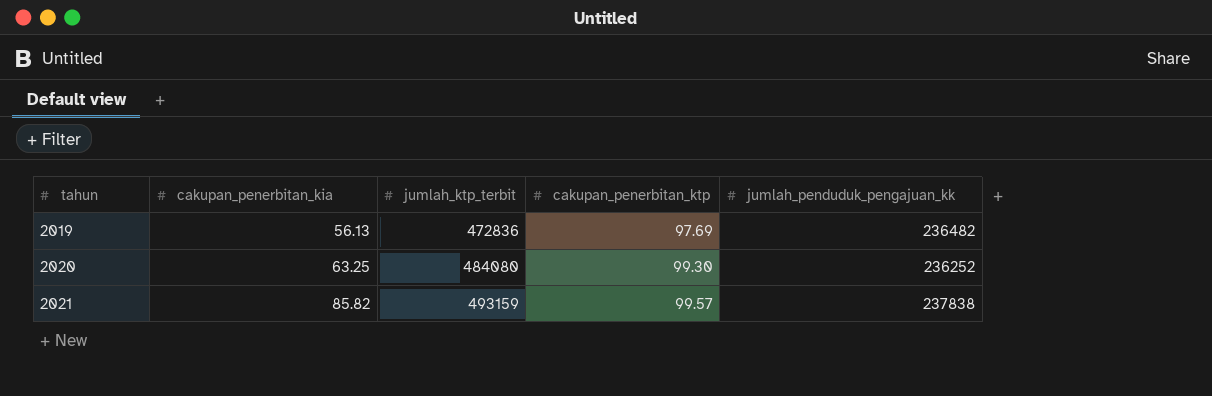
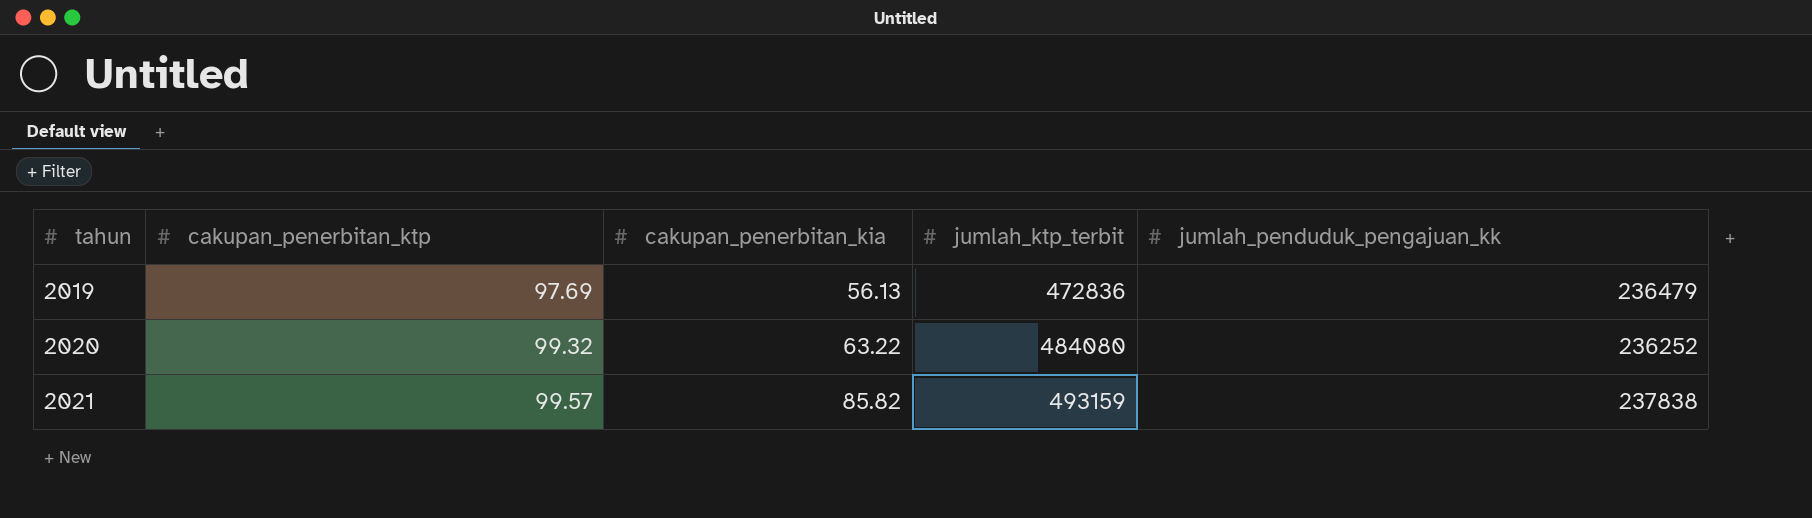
column cakupan_penerbitan_ktp | position: 4 -> 2
2019 | jumlah_penduduk_pengajuan_kk: 236482 -> 236479
2020 | cakupan_penerbitan_ktp: 99.30 -> 99.32
2020 | cakupan_penerbitan_kia: 63.25 -> 63.22

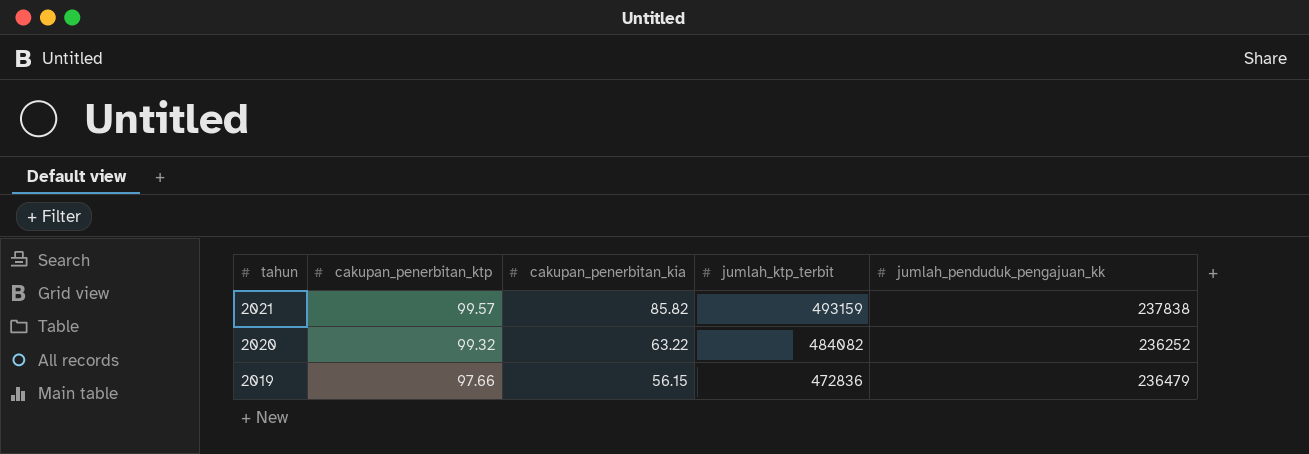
row order: tahun ascending -> tahun descending
2020 | jumlah_ktp_terbit: 484080 -> 484082
2019 | cakupan_penerbitan_ktp: 97.69 -> 97.66
2019 | cakupan_penerbitan_kia: 56.13 -> 56.15

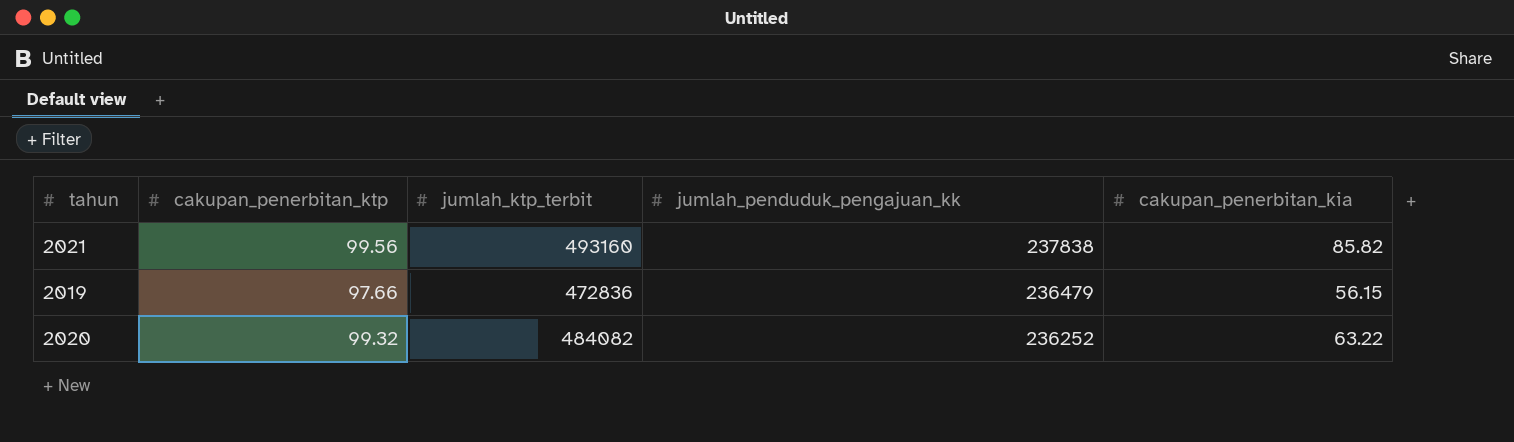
row order: tahun descending -> jumlah_penduduk_pengajuan_kk descending
column cakupan_penerbitan_kia | position: 3 -> 5
2021 | cakupan_penerbitan_ktp: 99.57 -> 99.56
2021 | jumlah_ktp_terbit: 493159 -> 493160

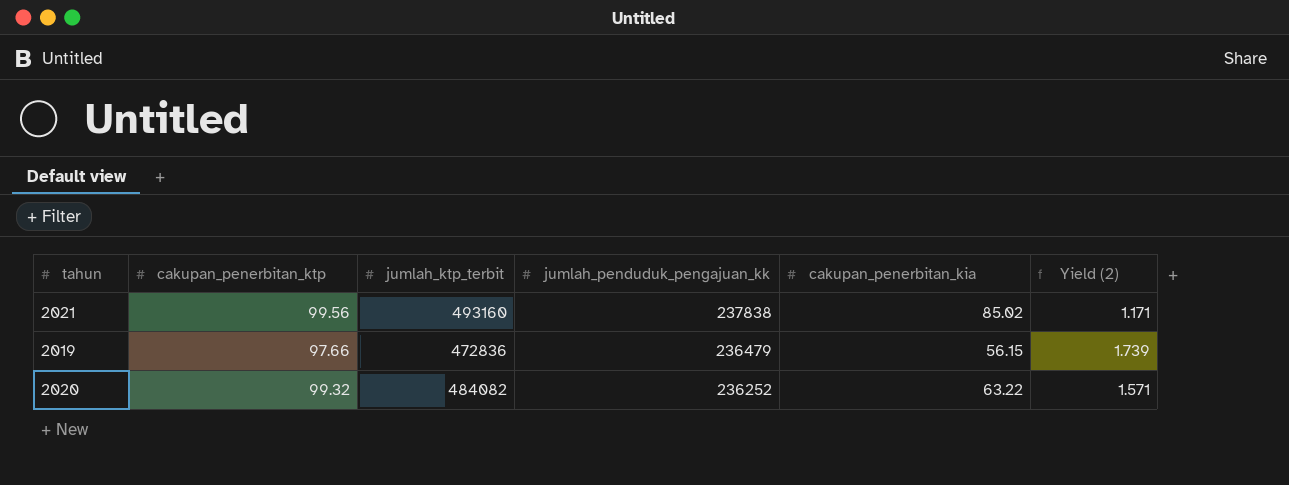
column Yield (2) | formula: none -> [cakupan_penerbitan_ktp] / [cakupan_penerbitan_kia]
2021 | cakupan_penerbitan_kia: 85.82 -> 85.02

